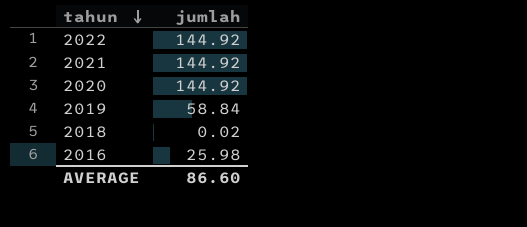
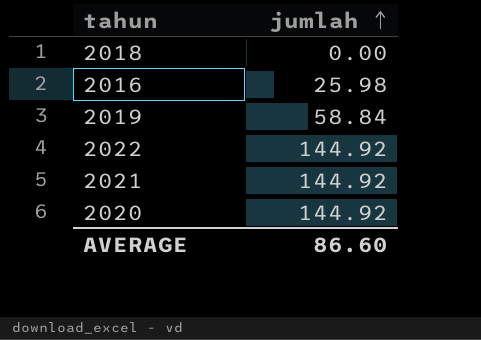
row order: tahun descending -> jumlah ascending
2018 | jumlah: 0.02 -> 0.00

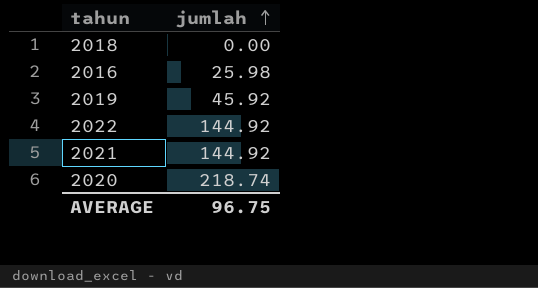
2019 | jumlah: 58.84 -> 45.92
2020 | jumlah: 144.92 -> 218.74
AVERAGE | jumlah: 86.60 -> 96.75

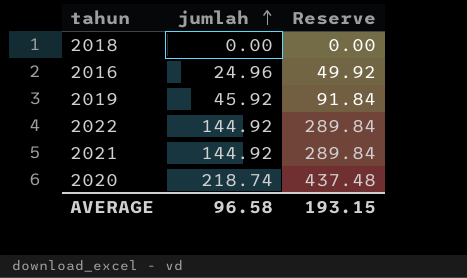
column Reserve | formula: none -> [jumlah] * 2
2016 | jumlah: 25.98 -> 24.96
AVERAGE | jumlah: 96.75 -> 96.58

